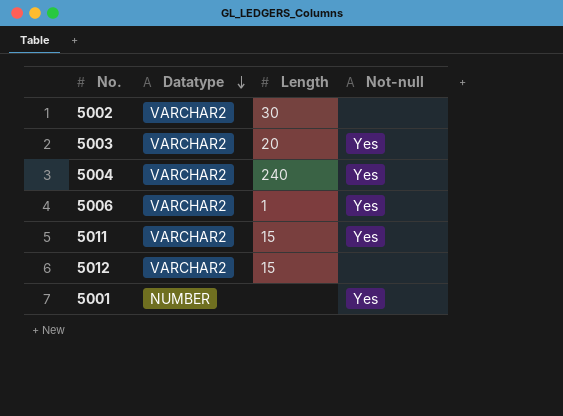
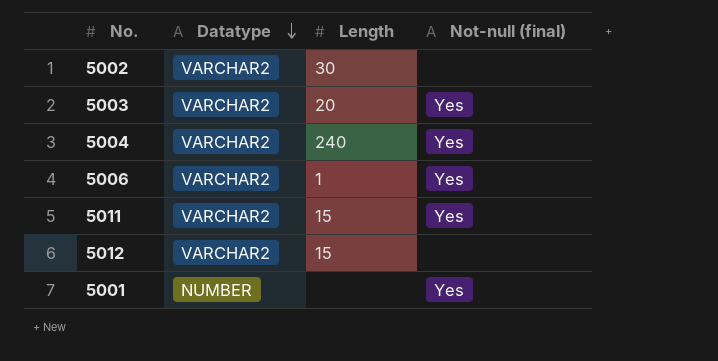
column name: Not-null -> Not-null (final)

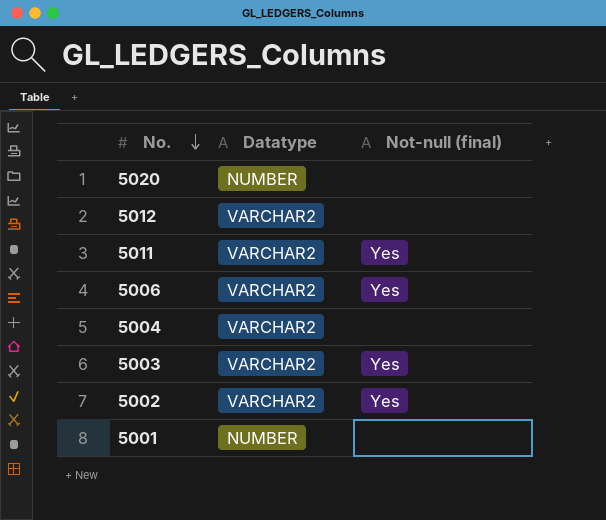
row order: Datatype descending -> No. descending
column Length | position: 3 -> none
row 5020: none -> NUMBER | none
5004 | Not-null (final): Yes -> none
5002 | Not-null (final): none -> Yes
5001 | Not-null (final): Yes -> none

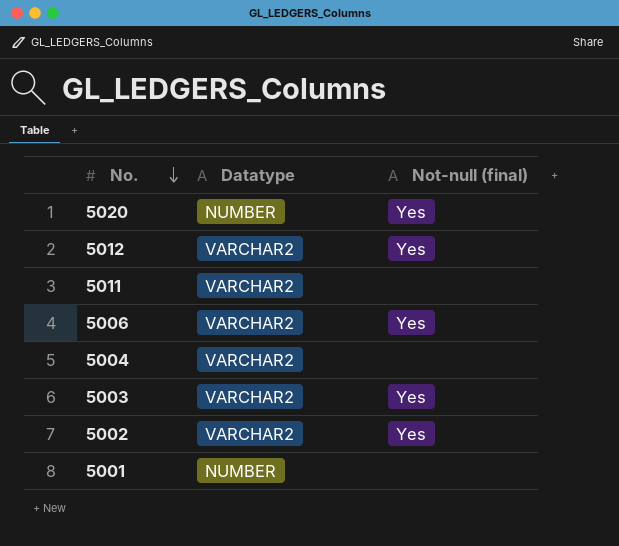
5020 | Not-null (final): none -> Yes
5012 | Not-null (final): none -> Yes
5011 | Not-null (final): Yes -> none

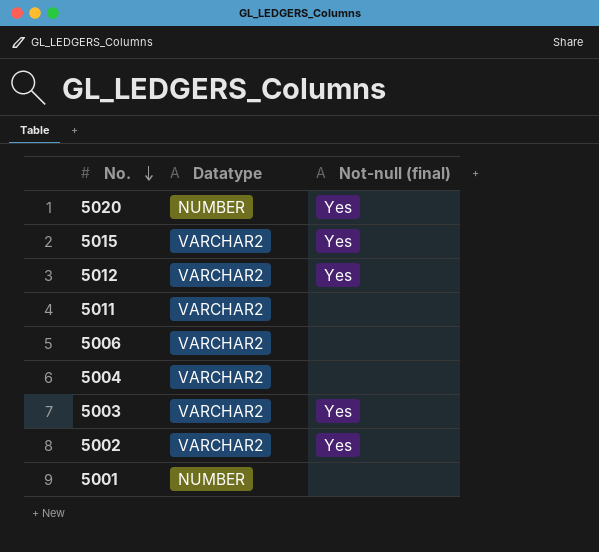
row 5015: none -> VARCHAR2 | Yes
5006 | Not-null (final): Yes -> none

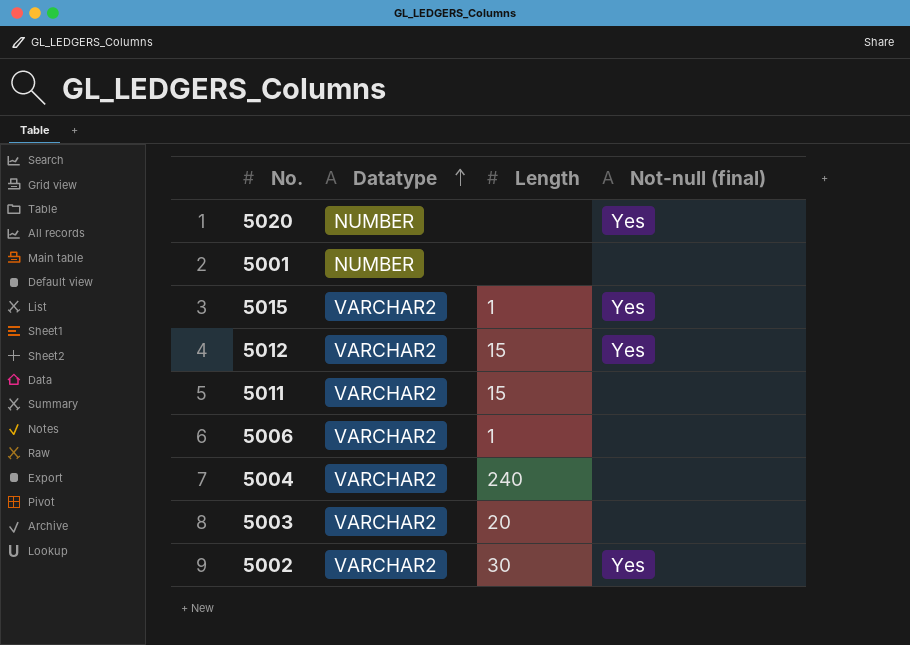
row order: No. descending -> Datatype ascending
column Length | position: none -> 3
5003 | Not-null (final): Yes -> none

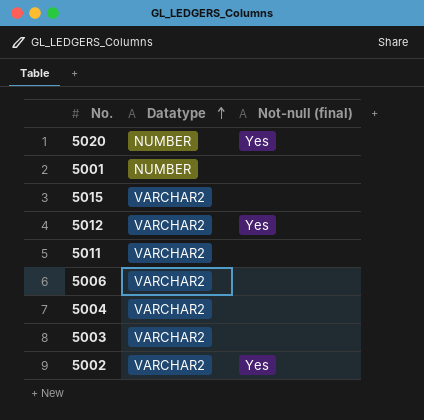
column Length | position: 3 -> none
5015 | Not-null (final): Yes -> none

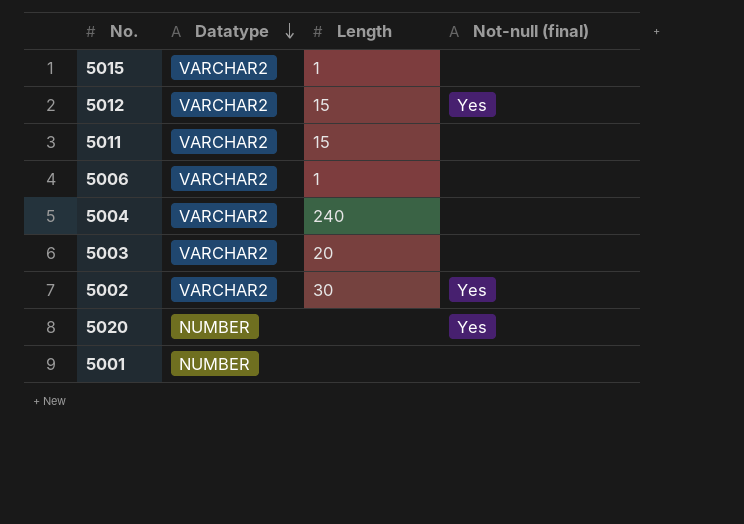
row order: Datatype ascending -> Datatype descending
column Length | position: none -> 3

